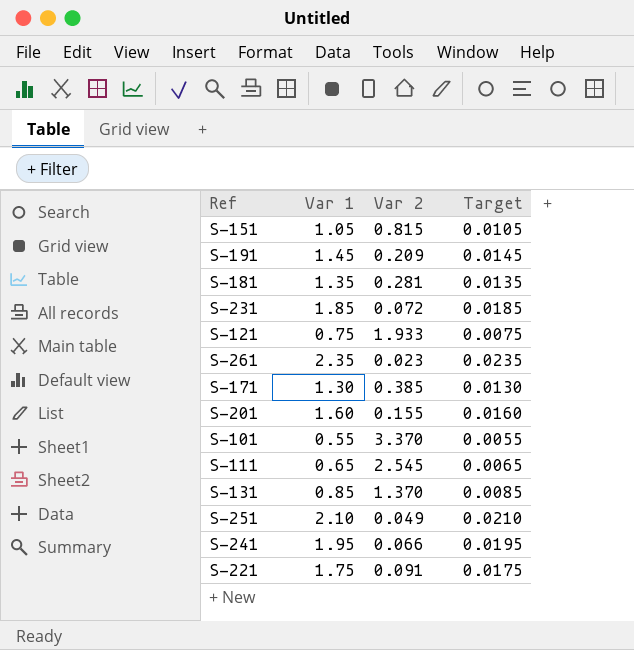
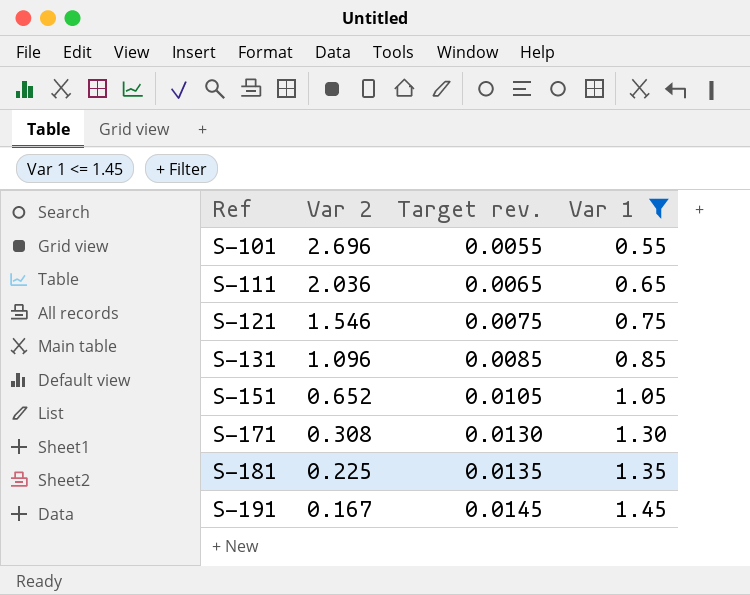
filter: none -> Var 1 <= 1.45
row order: none -> Ref ascending
column name: Target -> Target rev.
column Var 1 | position: 2 -> 4
S-101 | Var 2: 3.370 -> 2.696
S-111 | Var 2: 2.545 -> 2.036
S-121 | Var 2: 1.933 -> 1.546
S-131 | Var 2: 1.370 -> 1.096
S-151 | Var 2: 0.815 -> 0.652
S-171 | Var 2: 0.385 -> 0.308
S-181 | Var 2: 0.281 -> 0.225
S-191 | Var 2: 0.209 -> 0.167

